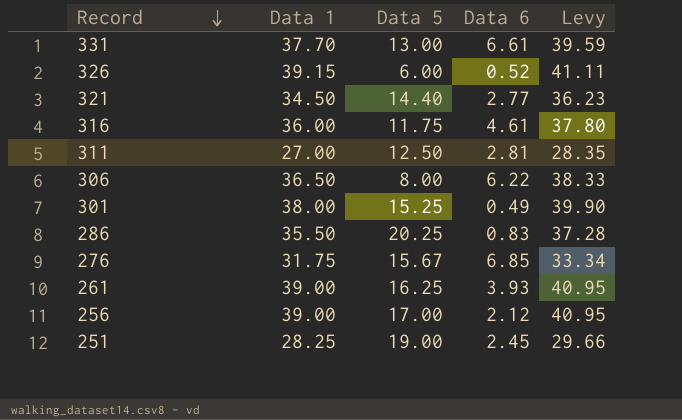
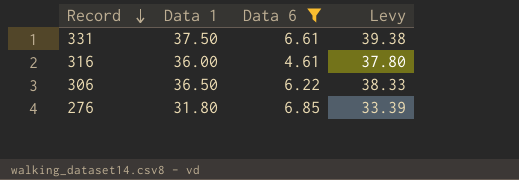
filter: none -> Data 6 >= 4.61
column Data 5 | position: 3 -> none
331 | Data 1: 37.70 -> 37.50
331 | Levy: 39.59 -> 39.38
276 | Data 1: 31.75 -> 31.80
276 | Levy: 33.34 -> 33.39

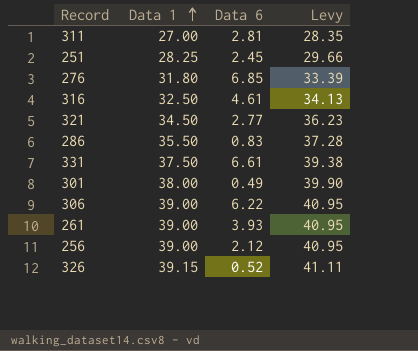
filter: Data 6 >= 4.61 -> none
row order: Record descending -> Data 1 ascending
316 | Data 1: 36.00 -> 32.50
316 | Levy: 37.80 -> 34.13
306 | Data 1: 36.50 -> 39.00
306 | Levy: 38.33 -> 40.95

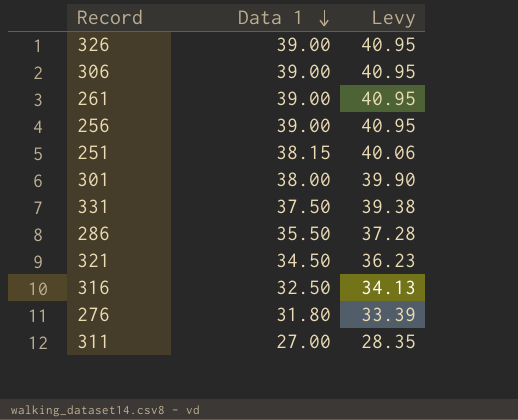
row order: Data 1 ascending -> Data 1 descending
column Data 6 | position: 3 -> none
326 | Data 1: 39.15 -> 39.00
326 | Levy: 41.11 -> 40.95
251 | Data 1: 28.25 -> 38.15
251 | Levy: 29.66 -> 40.06

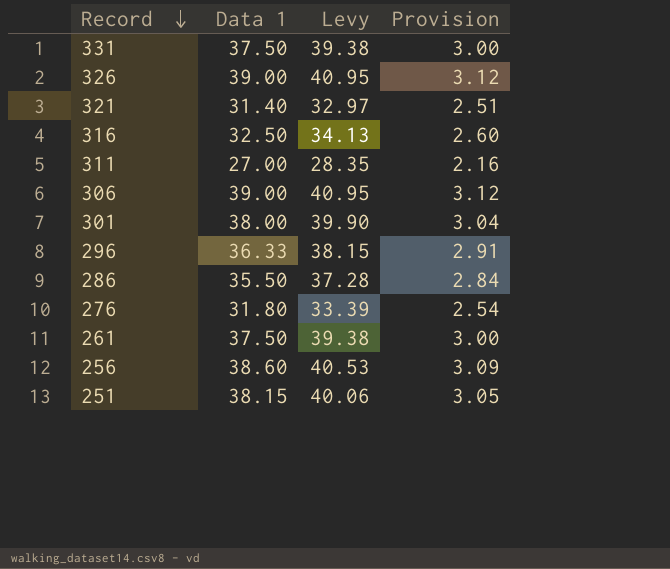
row order: Data 1 descending -> Record descending
column Provision | formula: none -> [Data 1] * 0.08
321 | Data 1: 34.50 -> 31.40
321 | Levy: 36.23 -> 32.97
row 296: none -> 36.33 | 38.15 | 2.91
261 | Data 1: 39.00 -> 37.50
261 | Levy: 40.95 -> 39.38
256 | Data 1: 39.00 -> 38.60
256 | Levy: 40.95 -> 40.53

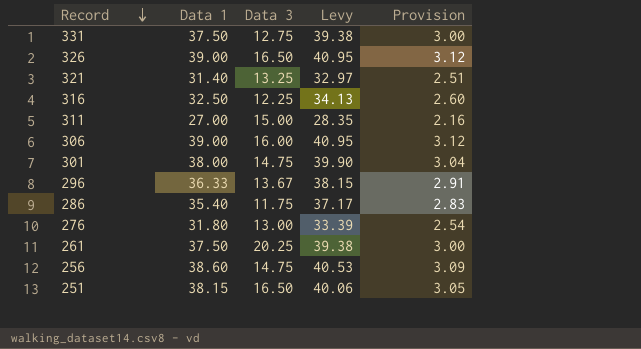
column Data 3 | position: none -> 3
286 | Data 1: 35.50 -> 35.40
286 | Levy: 37.28 -> 37.17
286 | Provision: 2.84 -> 2.83

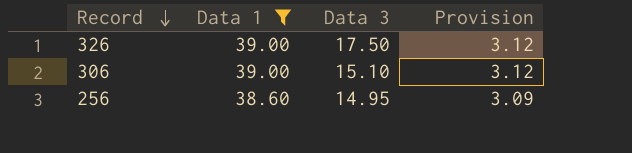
filter: none -> Data 1 >= 38.60
column Levy | formula: [Data 1] * 1.05 -> none
326 | Data 3: 16.50 -> 17.50
306 | Data 3: 16.00 -> 15.10
256 | Data 3: 14.75 -> 14.95

